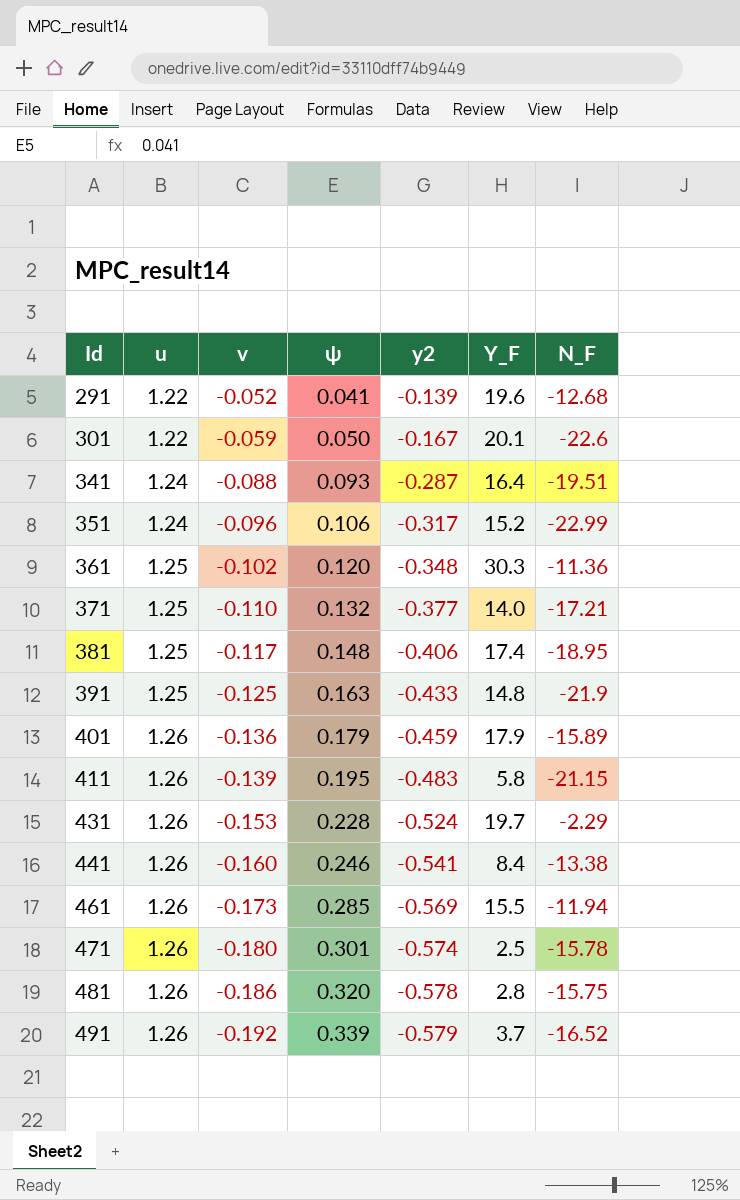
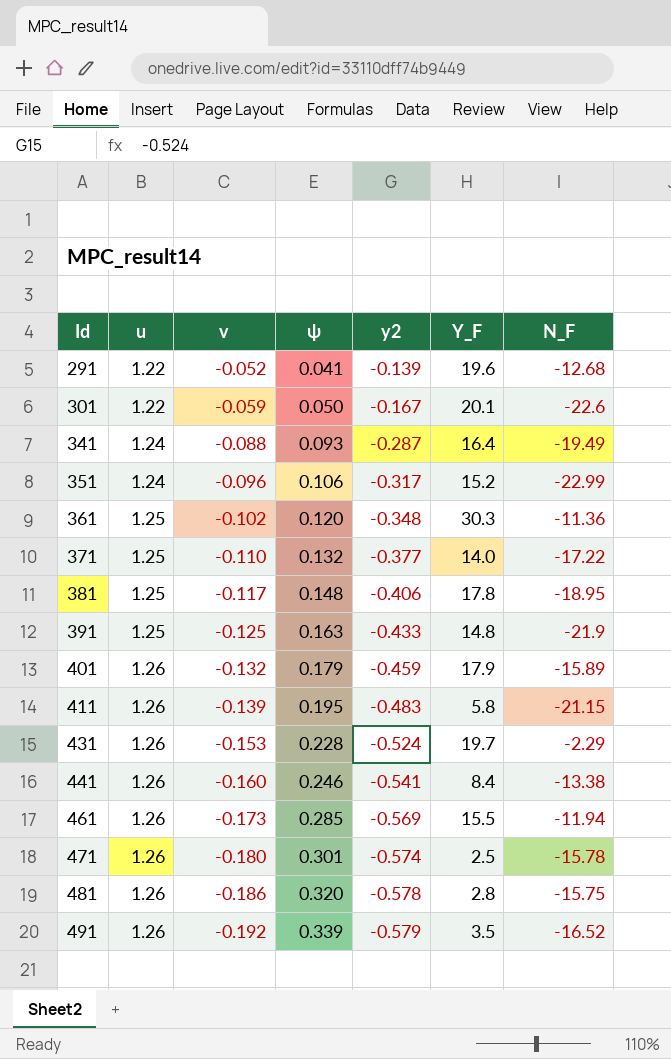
341 | N_F: -19.51 -> -19.49
371 | N_F: -17.21 -> -17.22
381 | Y_F: 17.4 -> 17.8
401 | v: -0.136 -> -0.132
491 | Y_F: 3.7 -> 3.5

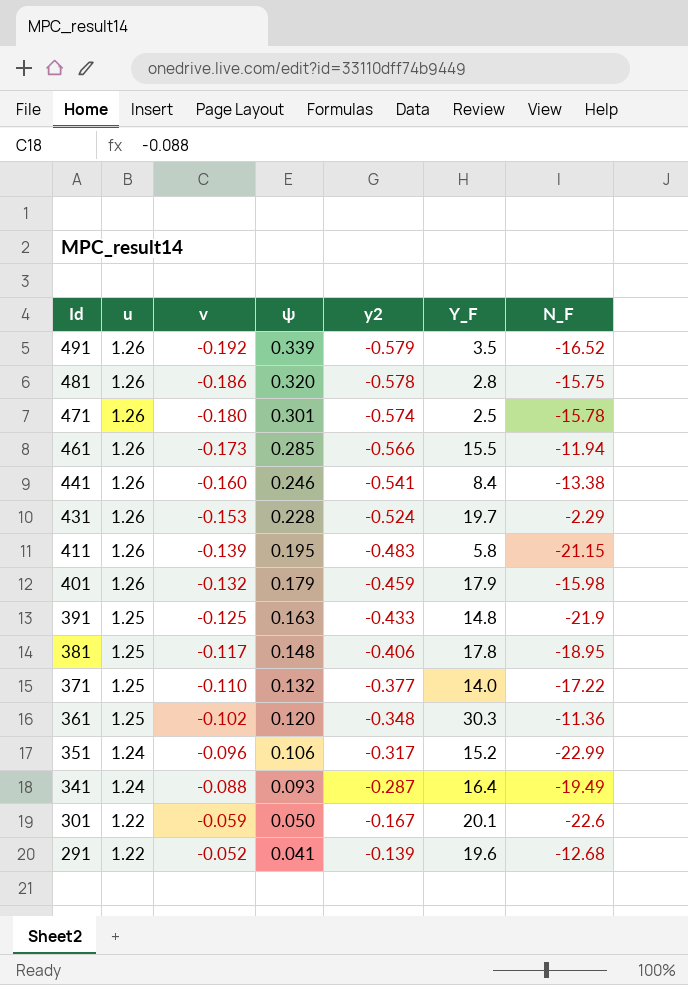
row order: Id ascending -> Id descending
461 | y2: -0.569 -> -0.566
401 | N_F: -15.89 -> -15.98

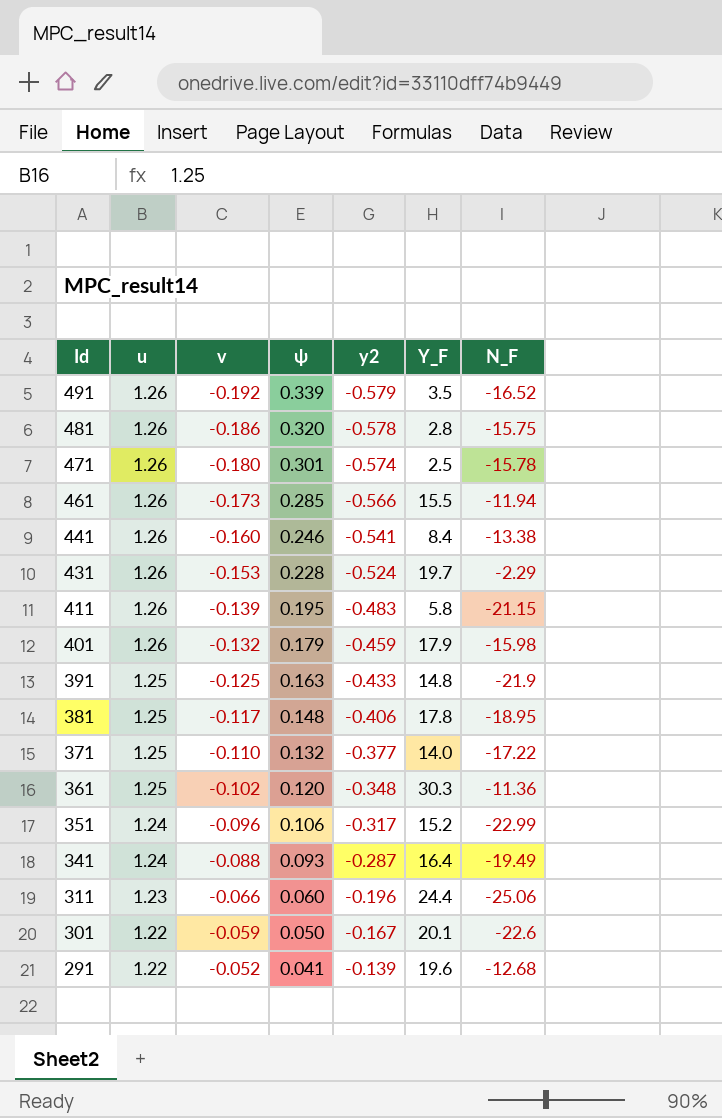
row 311: none -> 1.23 | -0.066 | 0.060 | -0.196 | 24.4 | -25.06

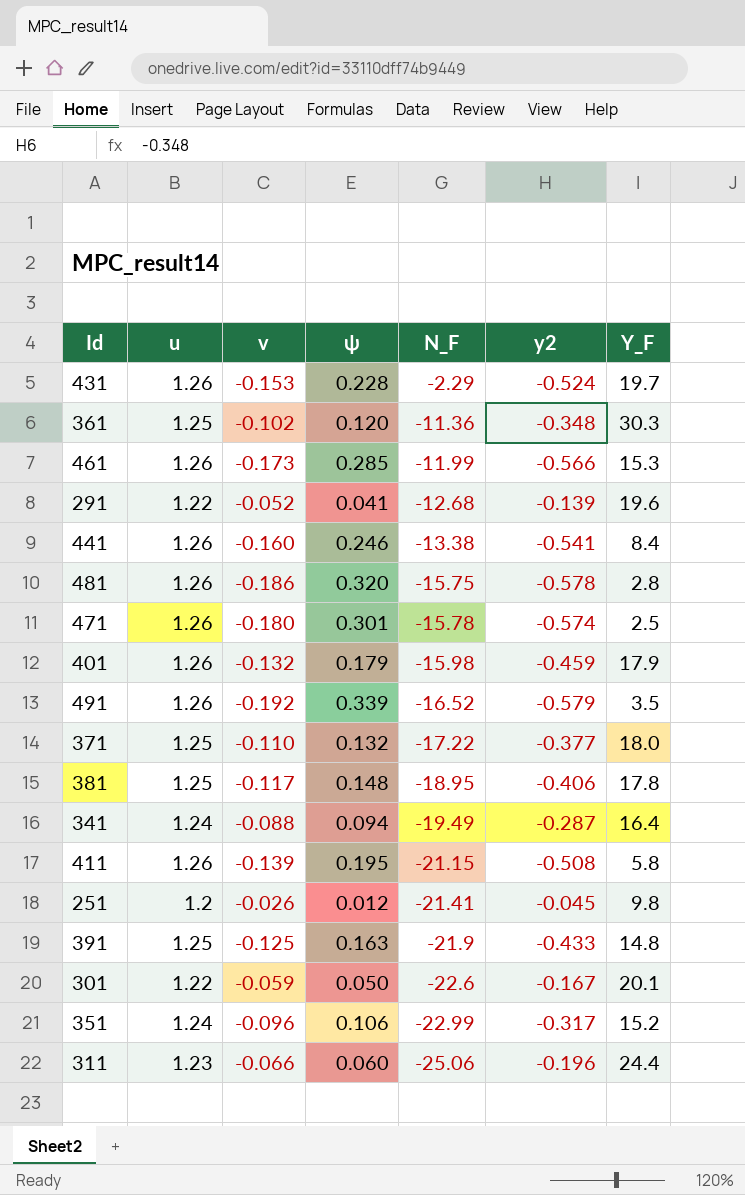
row order: Id descending -> N_F descending
column N_F | position: 7 -> 5
461 | N_F: -11.94 -> -11.99
461 | Y_F: 15.5 -> 15.3
371 | Y_F: 14.0 -> 18.0
341 | ψ: 0.093 -> 0.094
411 | y2: -0.483 -> -0.508
row 251: none -> 1.2 | -0.026 | 0.012 | -21.41 | -0.045 | 9.8

